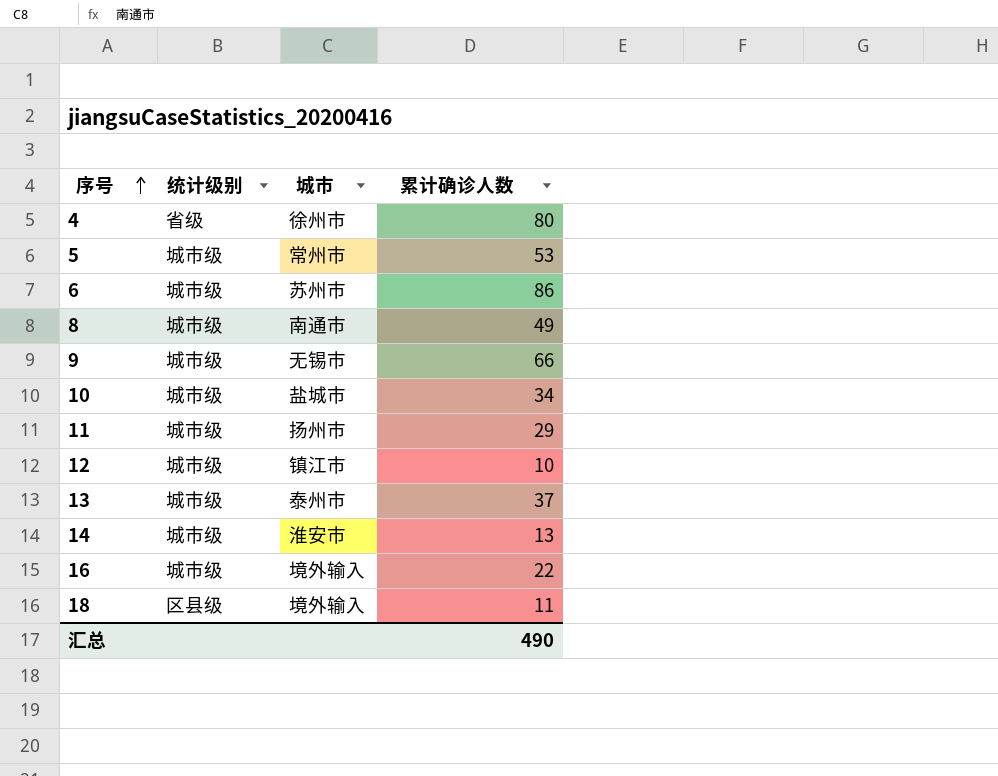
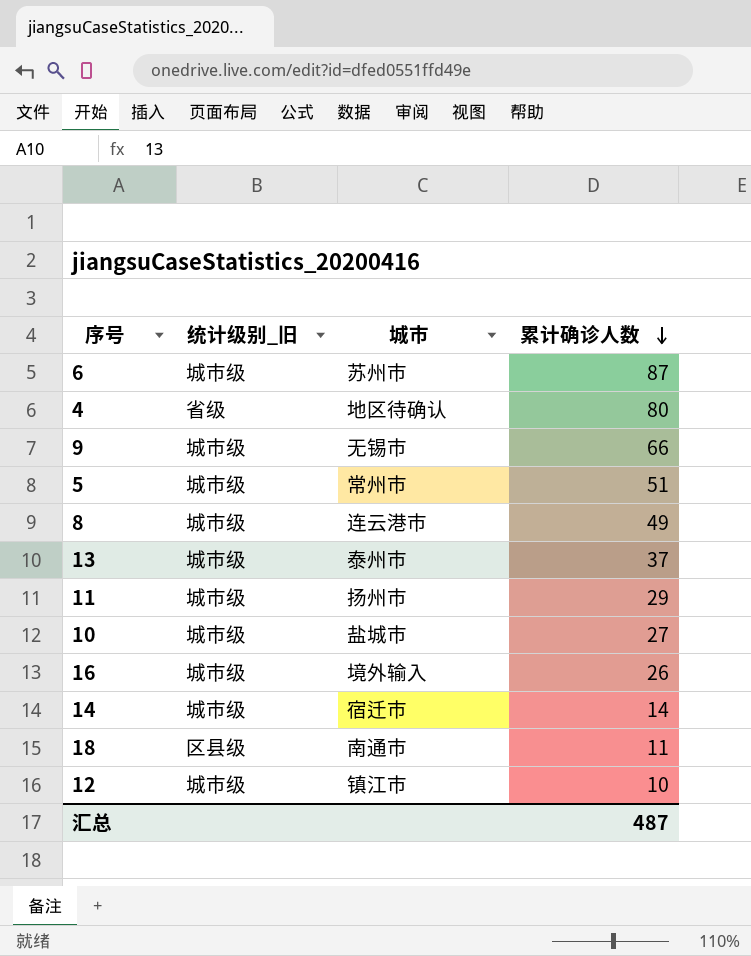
row order: 序号 ascending -> 累计确诊人数 descending
column name: 统计级别 -> 统计级别_旧
6 | 累计确诊人数: 86 -> 87
4 | 城市: 徐州市 -> 地区待确认
5 | 累计确诊人数: 53 -> 51
8 | 城市: 南通市 -> 连云港市
10 | 累计确诊人数: 34 -> 27
16 | 累计确诊人数: 22 -> 26
14 | 城市: 淮安市 -> 宿迁市
14 | 累计确诊人数: 13 -> 14
18 | 城市: 境外输入 -> 南通市
汇总 | 累计确诊人数: 490 -> 487

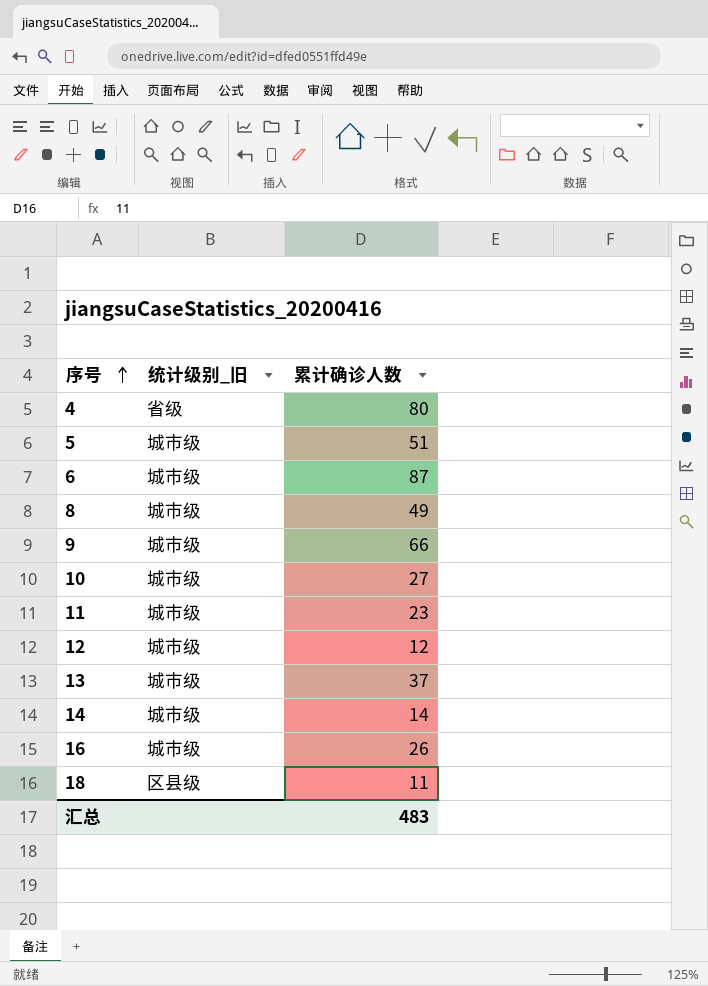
row order: 累计确诊人数 descending -> 序号 ascending
column 城市 | position: 3 -> none
11 | 累计确诊人数: 29 -> 23
12 | 累计确诊人数: 10 -> 12
汇总 | 累计确诊人数: 487 -> 483

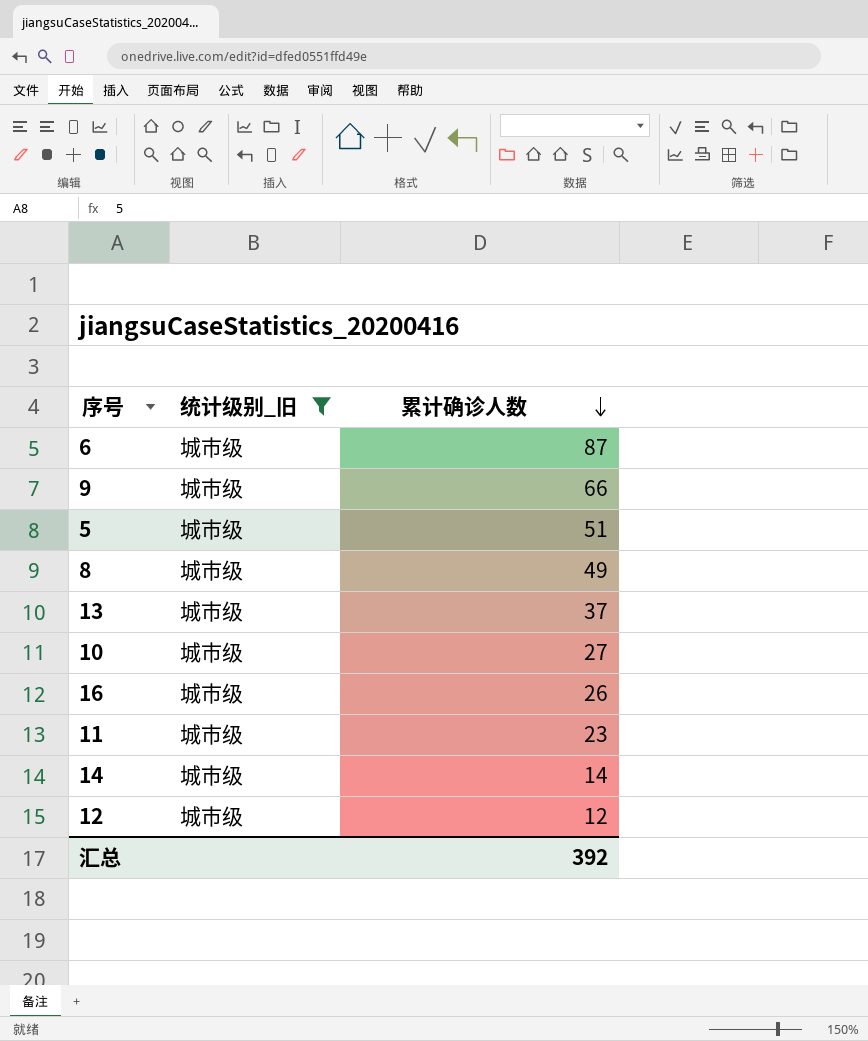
filter: none -> 统计级别_旧 = 城市级
row order: 序号 ascending -> 累计确诊人数 descending
汇总 | 累计确诊人数: 483 -> 392

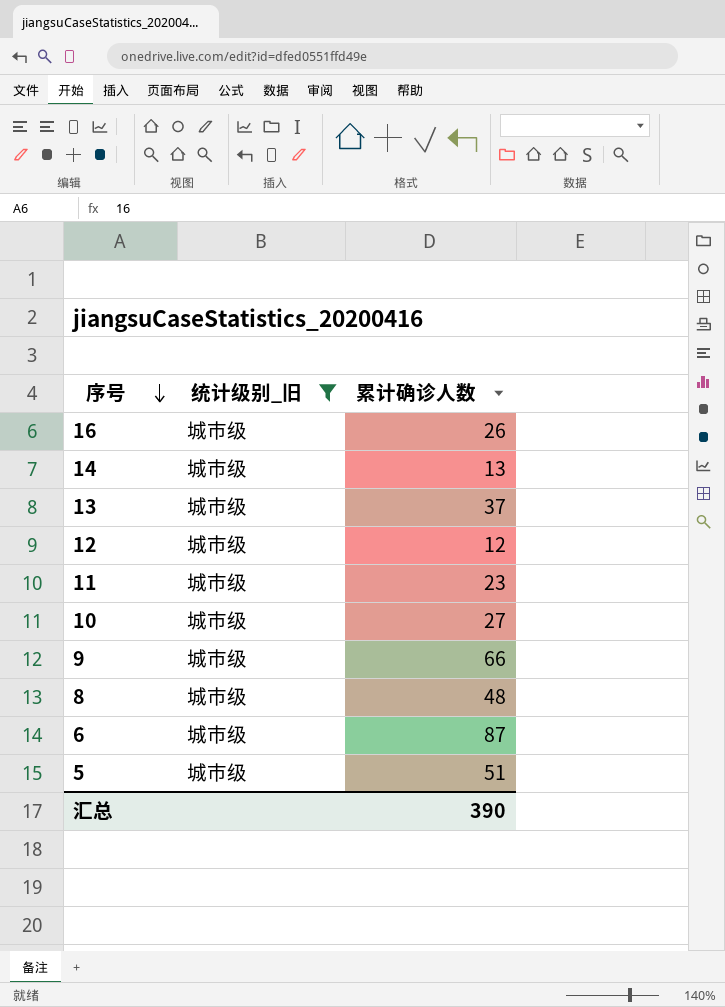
row order: 累计确诊人数 descending -> 序号 descending
14 | 累计确诊人数: 14 -> 13
8 | 累计确诊人数: 49 -> 48
汇总 | 累计确诊人数: 392 -> 390

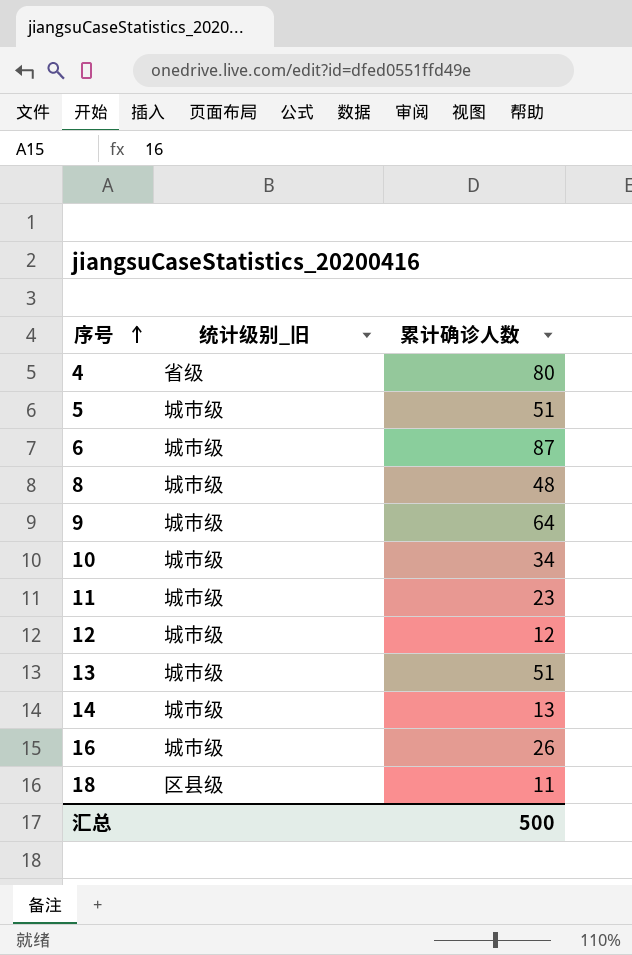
filter: 统计级别_旧 = 城市级 -> none
row order: 序号 descending -> 序号 ascending
9 | 累计确诊人数: 66 -> 64
10 | 累计确诊人数: 27 -> 34
13 | 累计确诊人数: 37 -> 51
汇总 | 累计确诊人数: 390 -> 500

